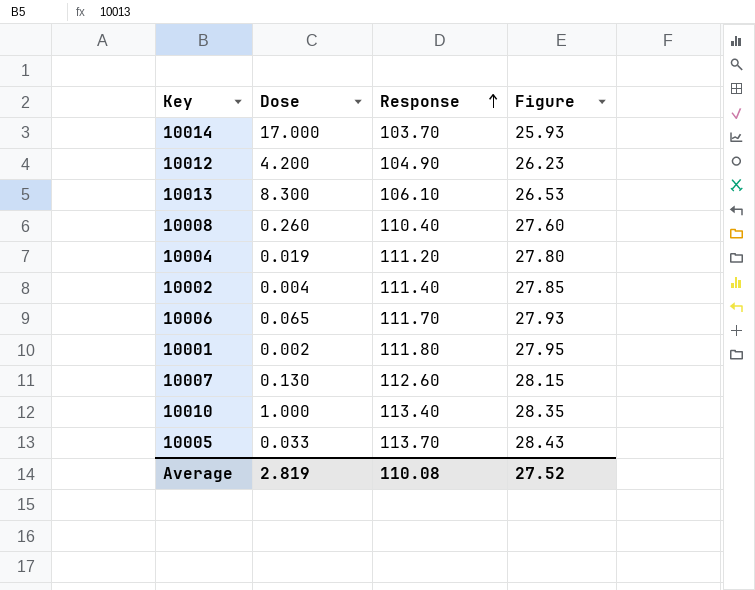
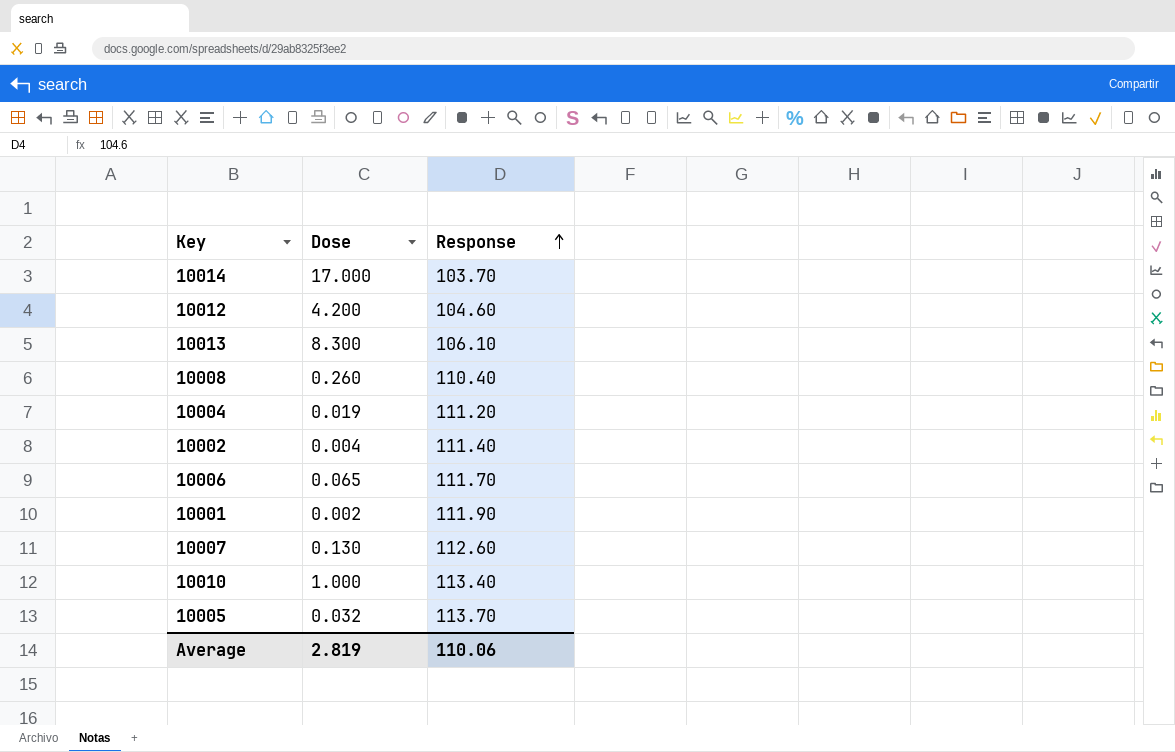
column Figure | formula: [Response] * 0.25 -> none
10012 | Response: 104.90 -> 104.60
10001 | Response: 111.80 -> 111.90
10005 | Dose: 0.033 -> 0.032
Average | Response: 110.08 -> 110.06

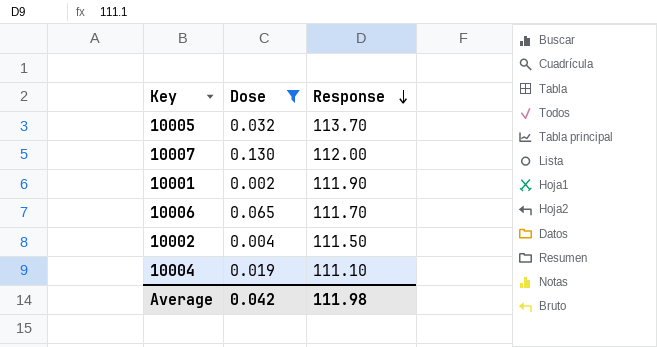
filter: none -> Dose <= 0.130
row order: Response ascending -> Response descending
10007 | Response: 112.60 -> 112.00
10002 | Response: 111.40 -> 111.50
10004 | Response: 111.20 -> 111.10
Average | Dose: 2.819 -> 0.042
Average | Response: 110.06 -> 111.98

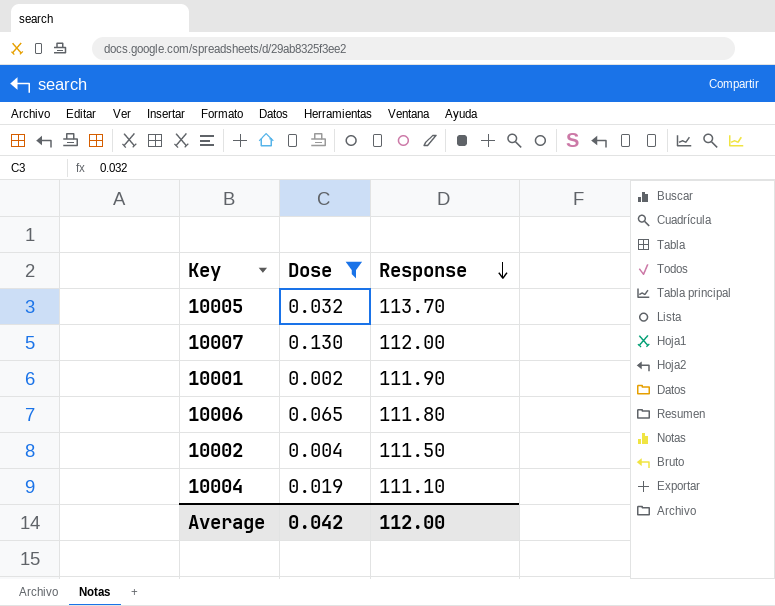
10006 | Response: 111.70 -> 111.80
Average | Response: 111.98 -> 112.00

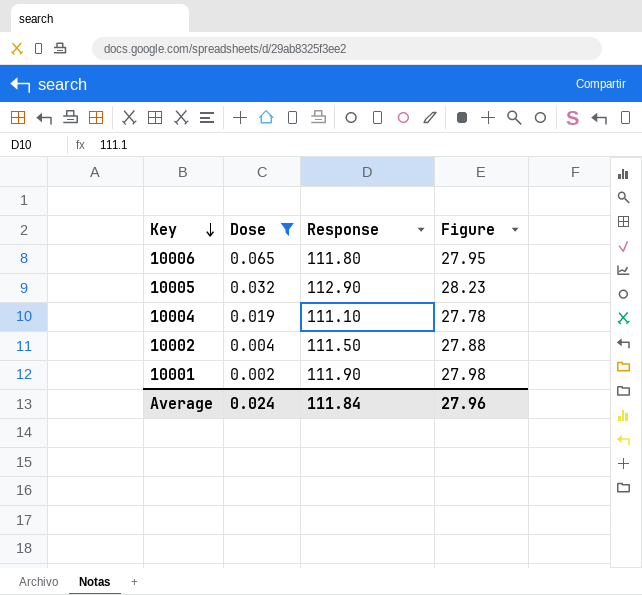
row order: Response descending -> Key descending
column Figure | formula: none -> [Response] * 0.25
row 10007: 0.130 | 112.00 -> none
10005 | Response: 113.70 -> 112.90
Average | Dose: 0.042 -> 0.024
Average | Response: 112.00 -> 111.84

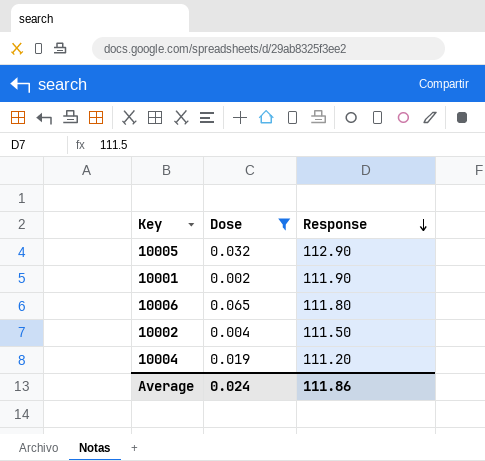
row order: Key descending -> Response descending
column Figure | formula: [Response] * 0.25 -> none
10004 | Response: 111.10 -> 111.20
Average | Response: 111.84 -> 111.86

